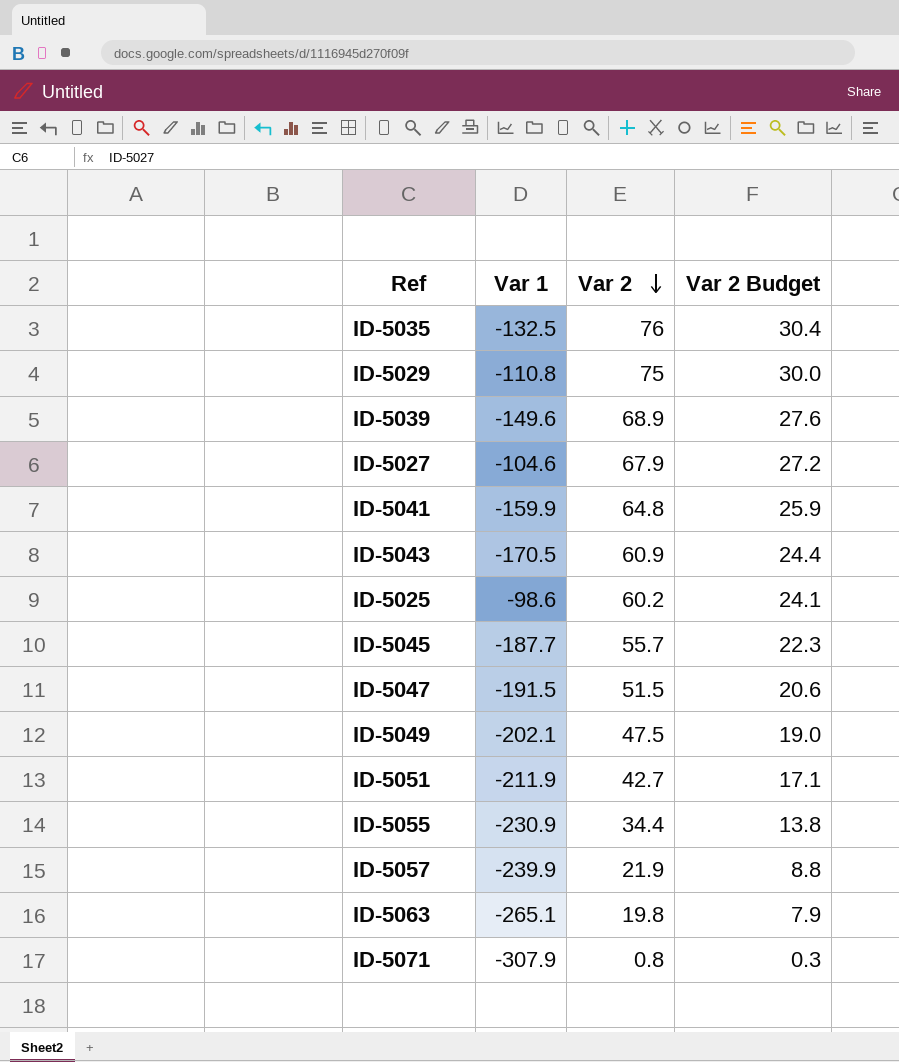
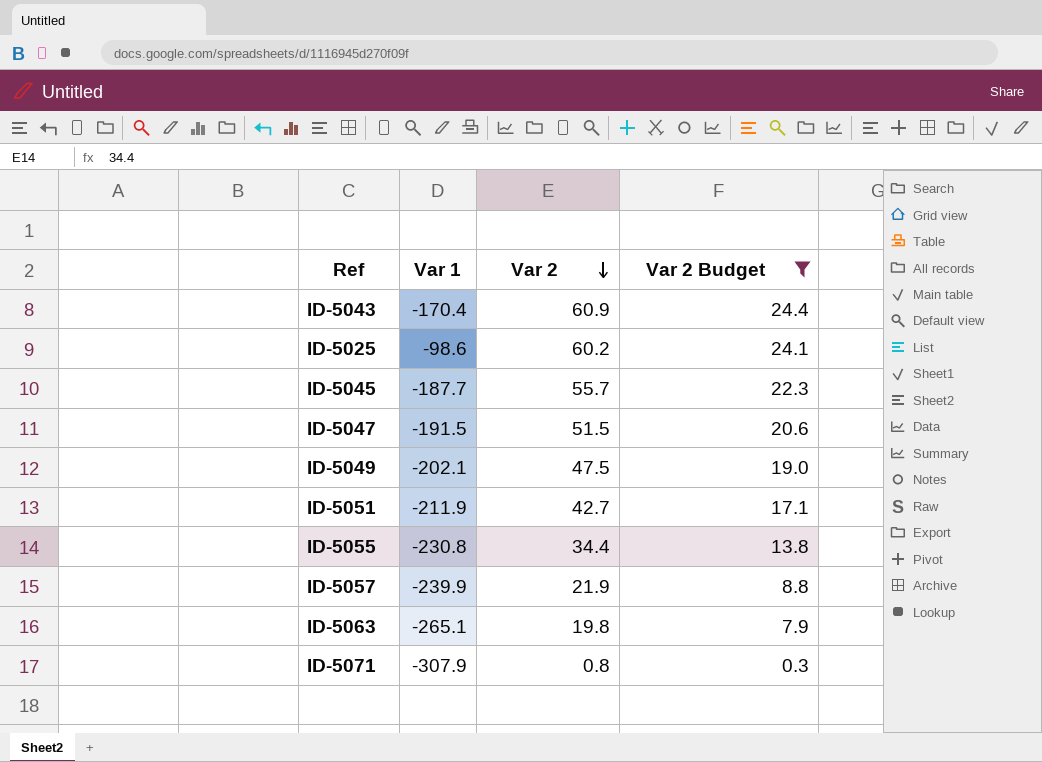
filter: none -> Var 2 Budget <= 24.4
ID-5043 | Var 1: -170.5 -> -170.4
ID-5055 | Var 1: -230.9 -> -230.8

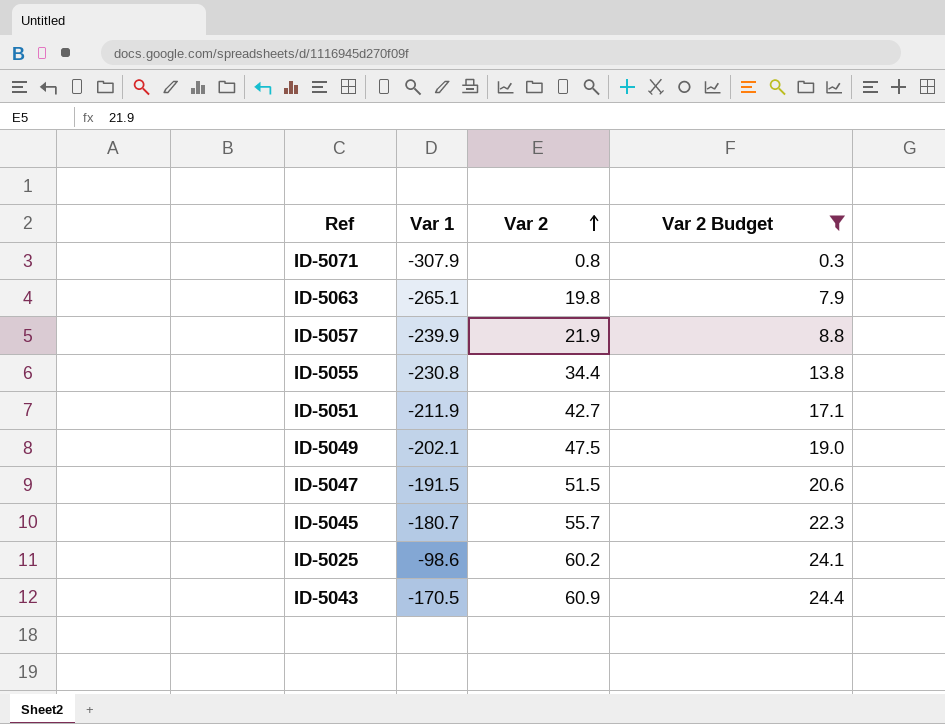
row order: Var 2 descending -> Var 2 ascending
ID-5045 | Var 1: -187.7 -> -180.7
ID-5043 | Var 1: -170.4 -> -170.5

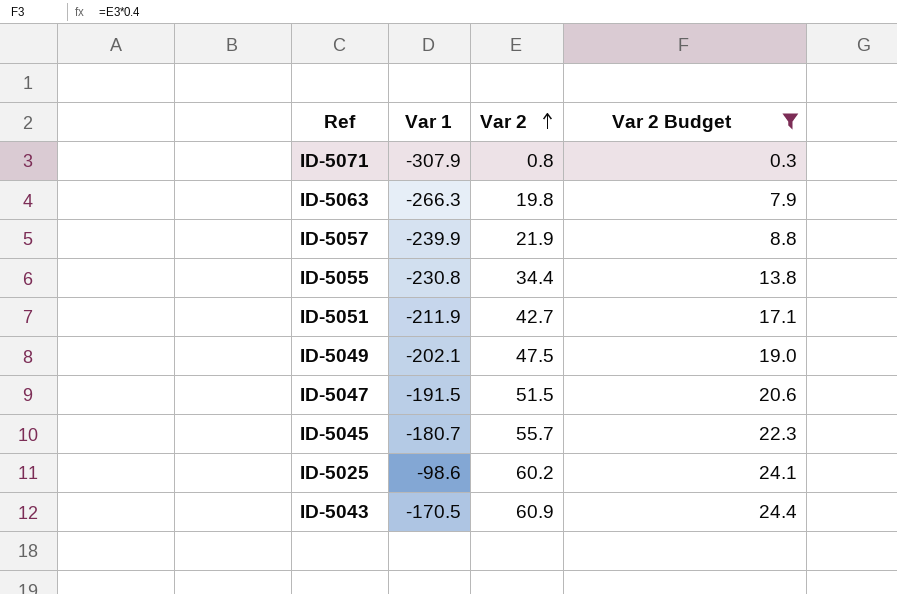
ID-5063 | Var 1: -265.1 -> -266.3

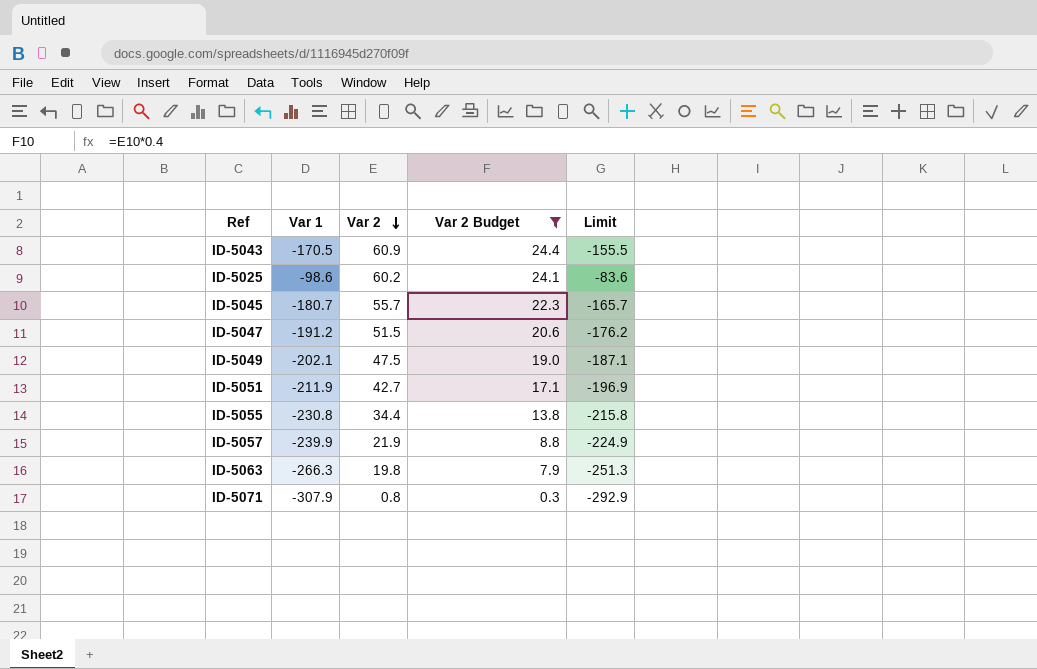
row order: Var 2 ascending -> Var 2 descending
column Limit | formula: none -> [Var 1] + 15
ID-5047 | Var 1: -191.5 -> -191.2

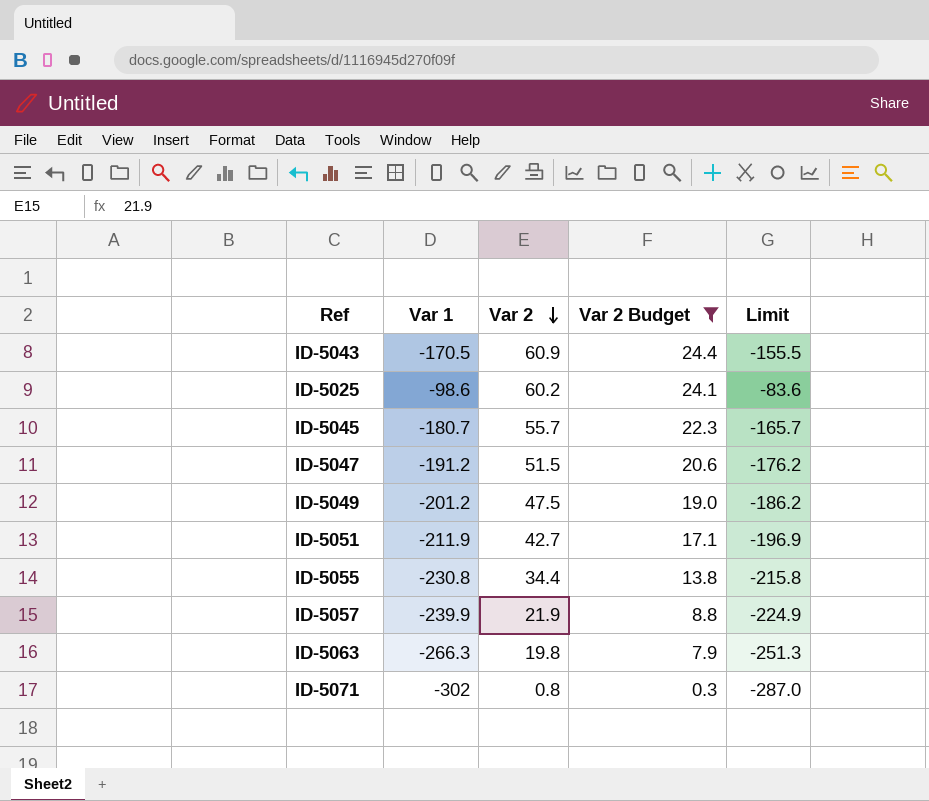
ID-5049 | Var 1: -202.1 -> -201.2
ID-5049 | Limit: -187.1 -> -186.2
ID-5071 | Var 1: -307.9 -> -302
ID-5071 | Limit: -292.9 -> -287.0

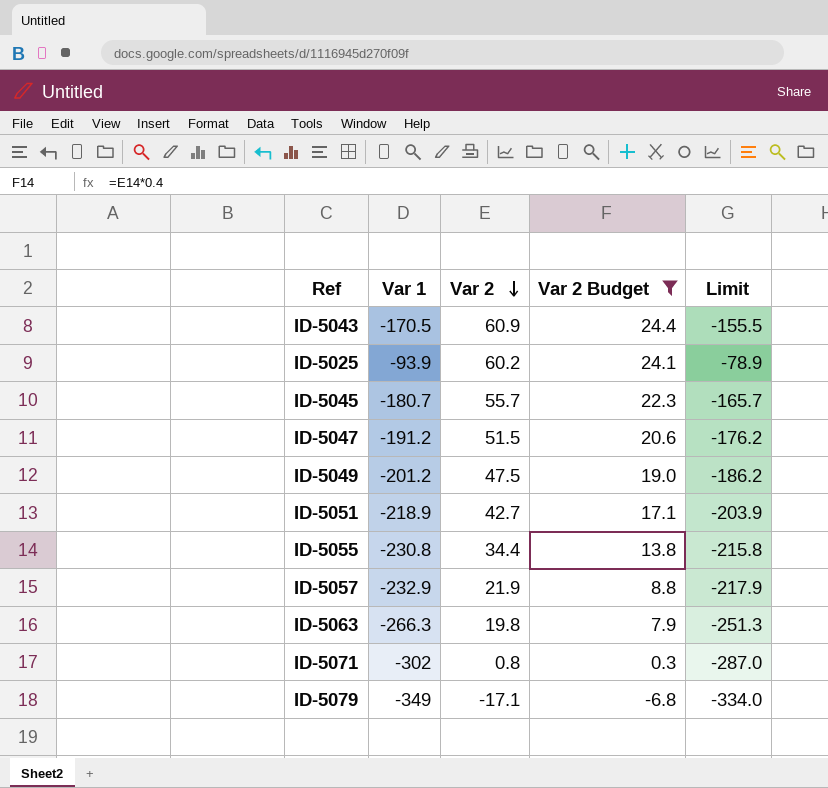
ID-5025 | Var 1: -98.6 -> -93.9
ID-5025 | Limit: -83.6 -> -78.9
ID-5051 | Var 1: -211.9 -> -218.9
ID-5051 | Limit: -196.9 -> -203.9
ID-5057 | Var 1: -239.9 -> -232.9
ID-5057 | Limit: -224.9 -> -217.9
row ID-5079: none -> -349 | -17.1 | -6.8 | -334.0

